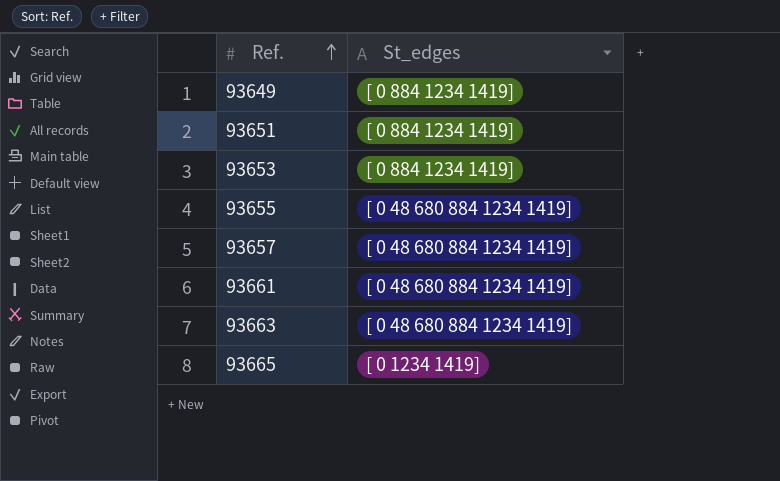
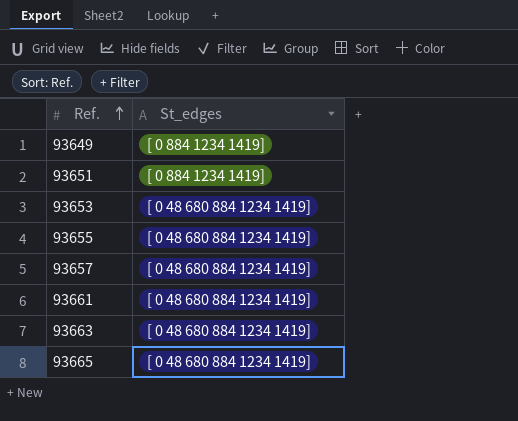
93653 | St_edges: [ 0 884 1234 1419] -> [ 0 48 680 884 1234 1419]
93665 | St_edges: [ 0 1234 1419] -> [ 0 48 680 884 1234 1419]

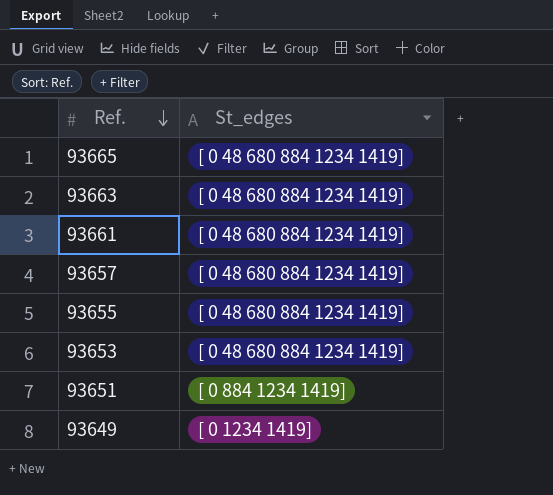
row order: Ref. ascending -> Ref. descending
93649 | St_edges: [ 0 884 1234 1419] -> [ 0 1234 1419]

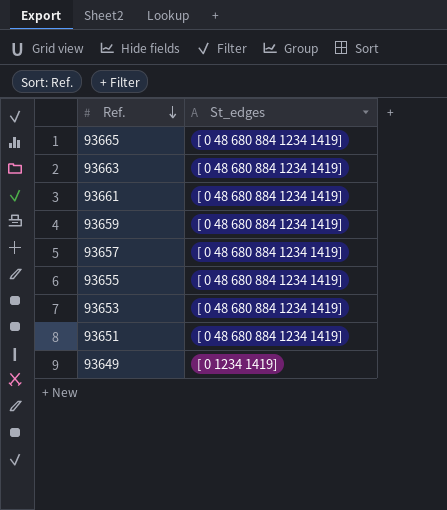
row 93659: none -> [ 0 48 680 884 1234 1419]
93651 | St_edges: [ 0 884 1234 1419] -> [ 0 48 680 884 1234 1419]

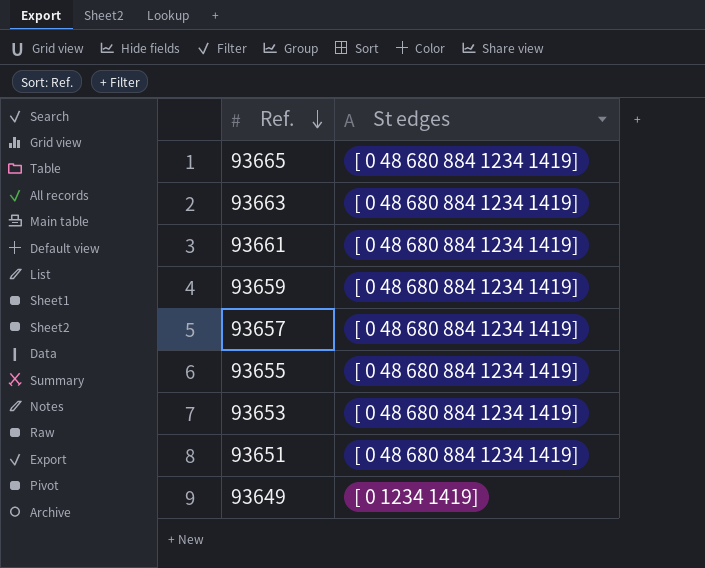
column name: St_edges -> St edges

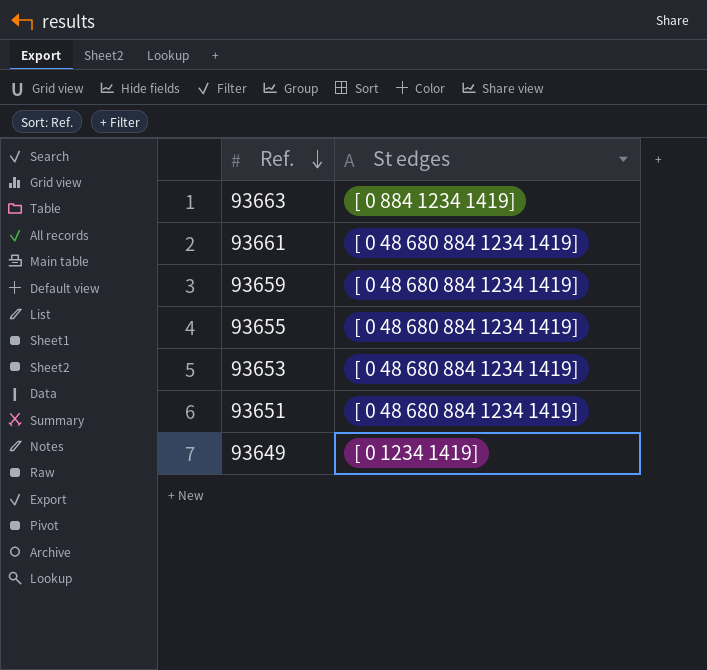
row 93665: [ 0 48 680 884 1234 1419] -> none
row 93657: [ 0 48 680 884 1234 1419] -> none
93663 | St edges: [ 0 48 680 884 1234 1419] -> [ 0 884 1234 1419]

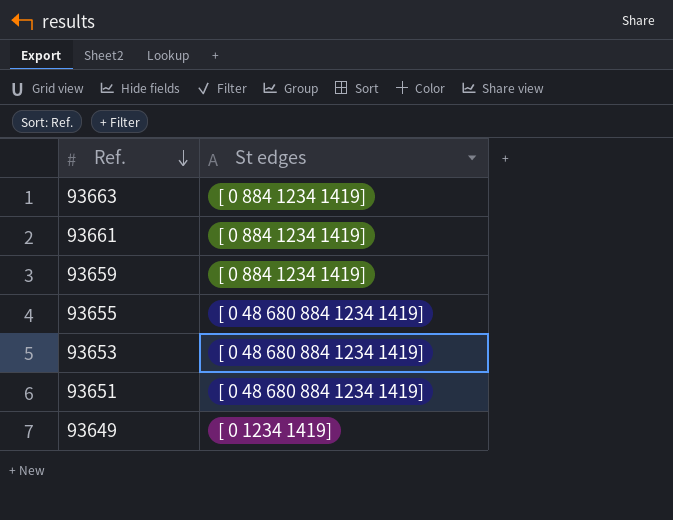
93661 | St edges: [ 0 48 680 884 1234 1419] -> [ 0 884 1234 1419]
93659 | St edges: [ 0 48 680 884 1234 1419] -> [ 0 884 1234 1419]

